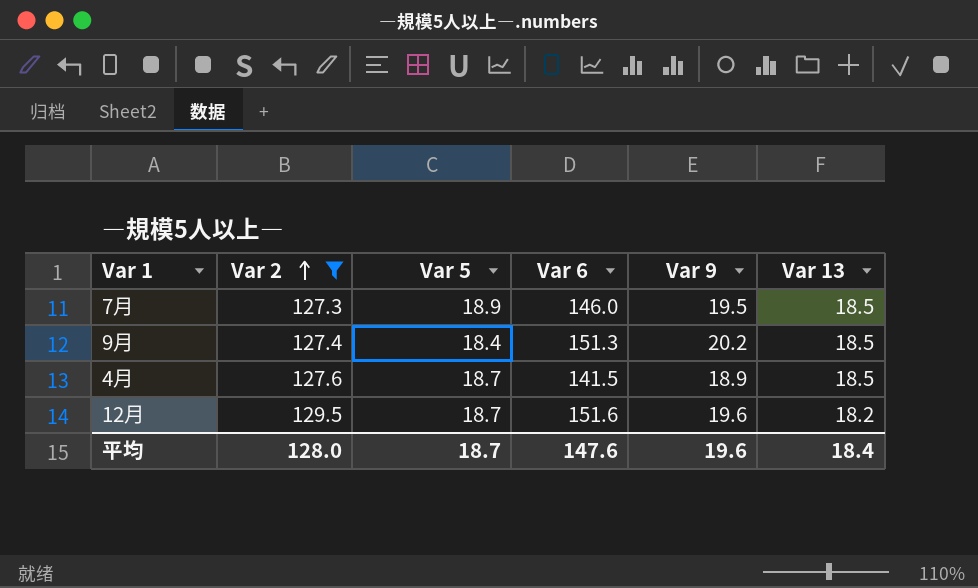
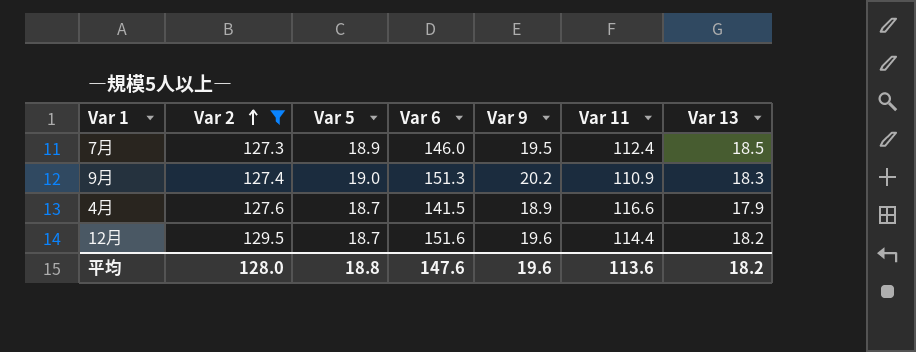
column Var 11 | position: none -> 6
9月 | Var 5: 18.4 -> 19.0
9月 | Var 13: 18.5 -> 18.3
4月 | Var 13: 18.5 -> 17.9
平均 | Var 5: 18.7 -> 18.8
平均 | Var 13: 18.4 -> 18.2

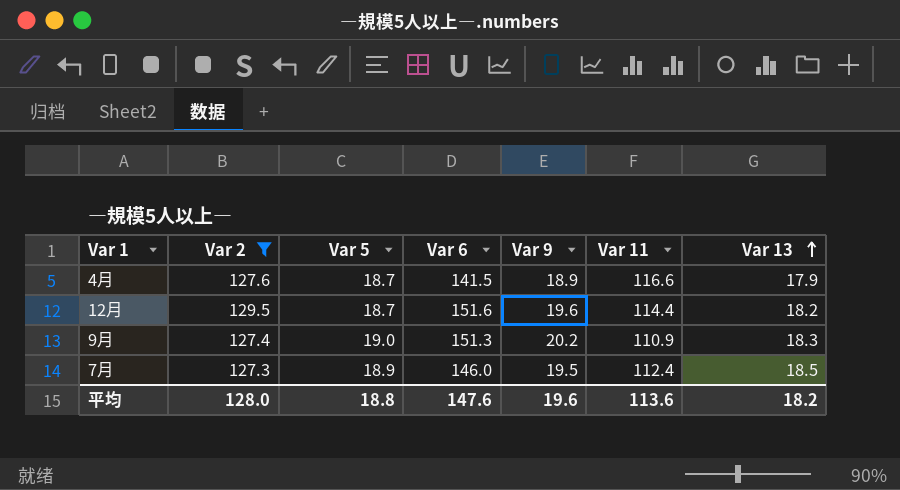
row order: Var 2 ascending -> Var 13 ascending

